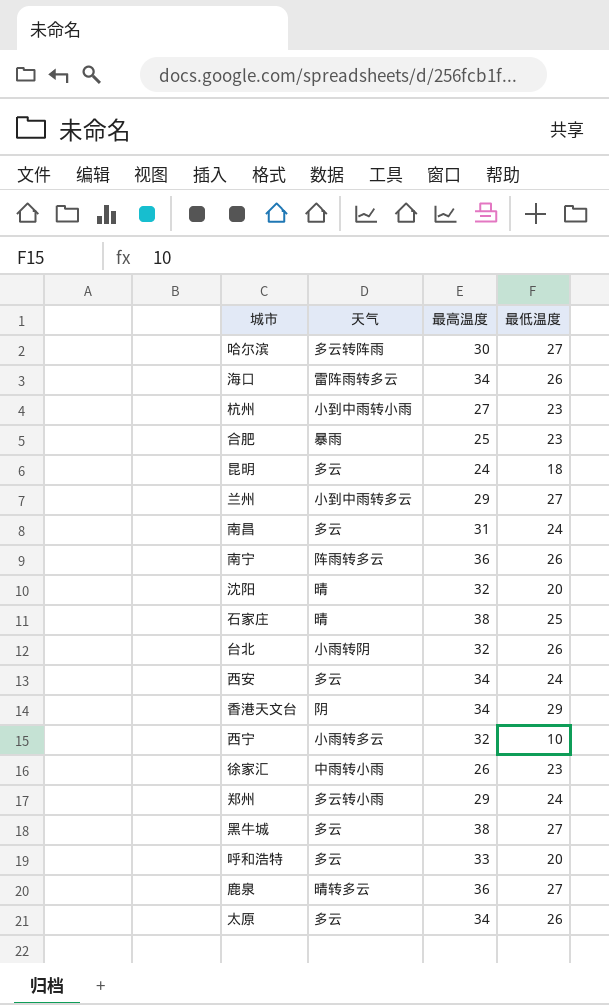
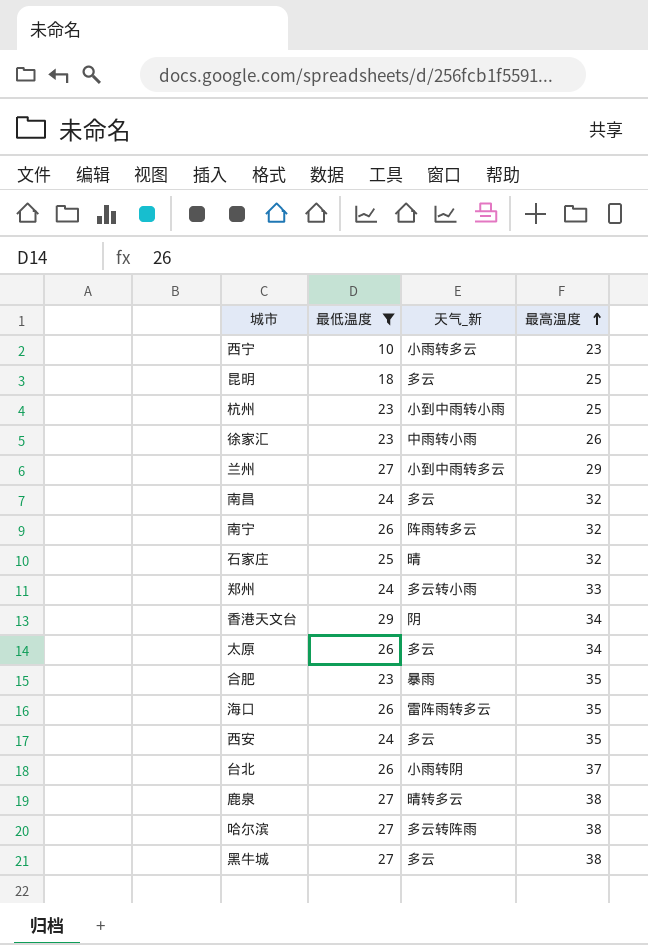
filter: none -> 最低温度 != 20
row order: none -> 最高温度 ascending
column 最低温度 | position: 4 -> 2
column name: 天气 -> 天气_新
西宁 | 最高温度: 32 -> 23
昆明 | 最高温度: 24 -> 25
杭州 | 最高温度: 27 -> 25
南昌 | 最高温度: 31 -> 32
南宁 | 最高温度: 36 -> 32
石家庄 | 最高温度: 38 -> 32
郑州 | 最高温度: 29 -> 33
合肥 | 最高温度: 25 -> 35
海口 | 最高温度: 34 -> 35
西安 | 最高温度: 34 -> 35
台北 | 最高温度: 32 -> 37
鹿泉 | 最高温度: 36 -> 38
哈尔滨 | 最高温度: 30 -> 38

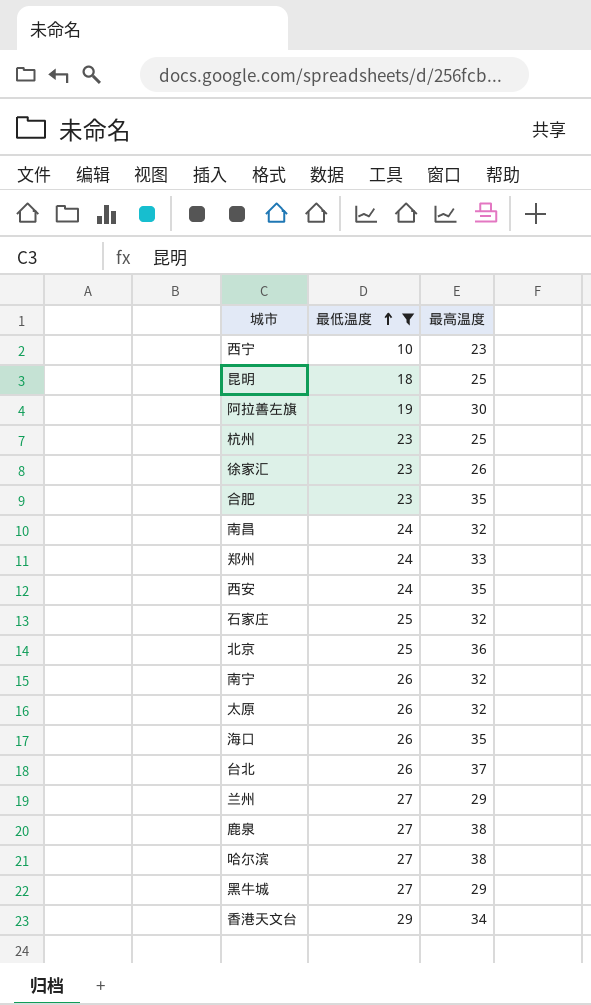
row order: 最高温度 ascending -> 最低温度 ascending
column 天气_新 | position: 3 -> none
row 阿拉善左旗: none -> 19 | 30
row 北京: none -> 25 | 36
太原 | 最高温度: 34 -> 32
黑牛城 | 最高温度: 38 -> 29

